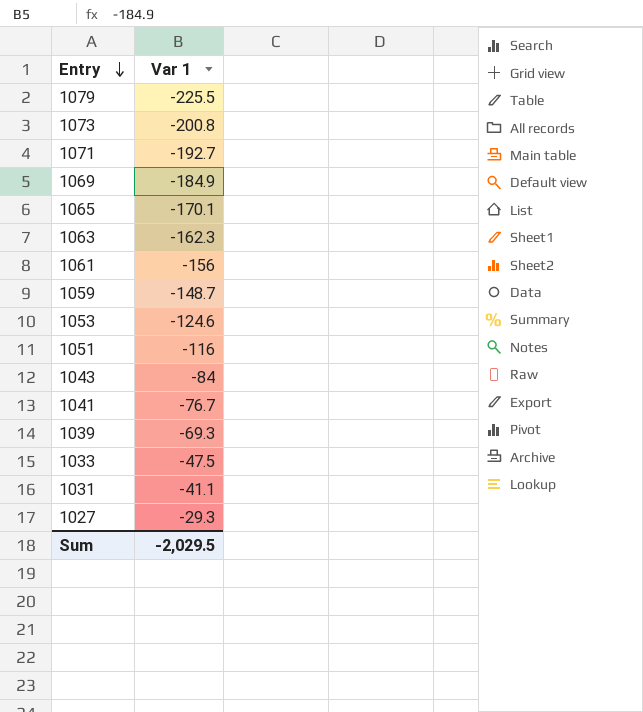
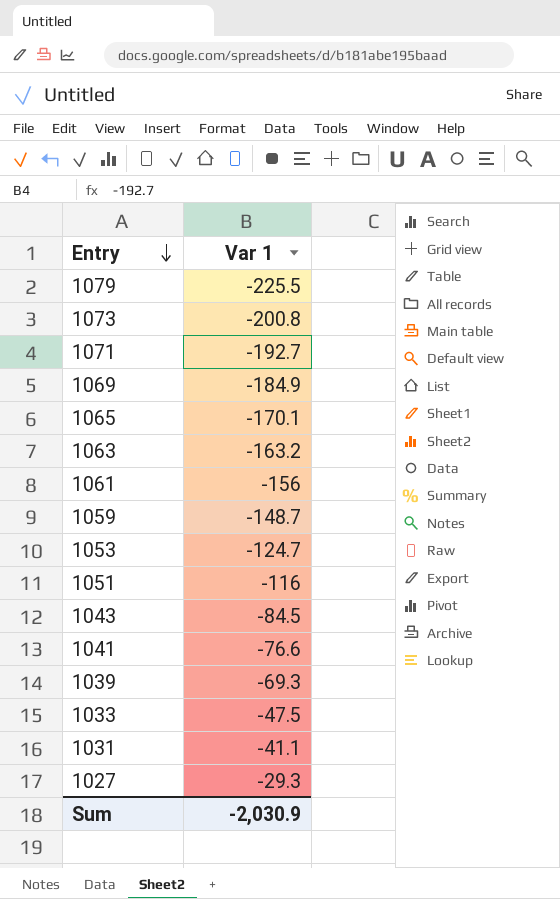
1063 | Var 1: -162.3 -> -163.2
1053 | Var 1: -124.6 -> -124.7
1043 | Var 1: -84 -> -84.5
1041 | Var 1: -76.7 -> -76.6
Sum | Var 1: -2,029.5 -> -2,030.9

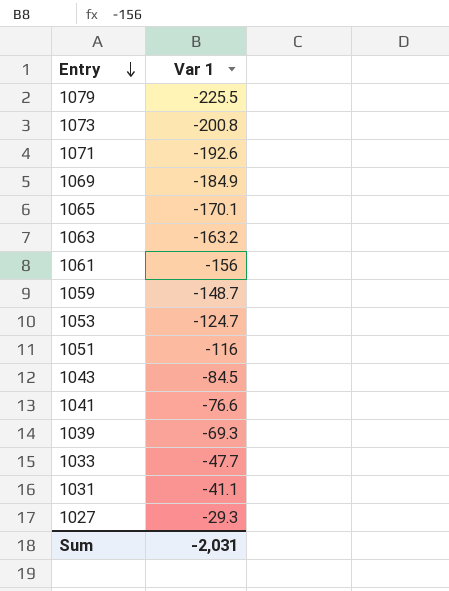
1071 | Var 1: -192.7 -> -192.6
1033 | Var 1: -47.5 -> -47.7
Sum | Var 1: -2,030.9 -> -2,031

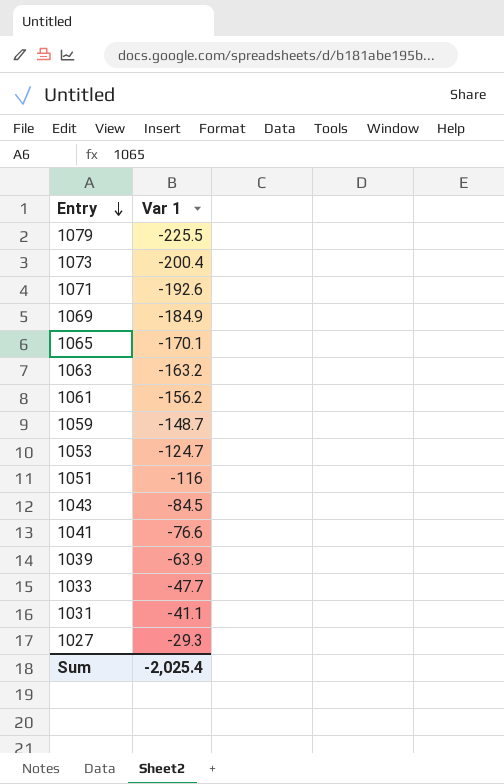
1073 | Var 1: -200.8 -> -200.4
1061 | Var 1: -156 -> -156.2
1039 | Var 1: -69.3 -> -63.9
Sum | Var 1: -2,031 -> -2,025.4

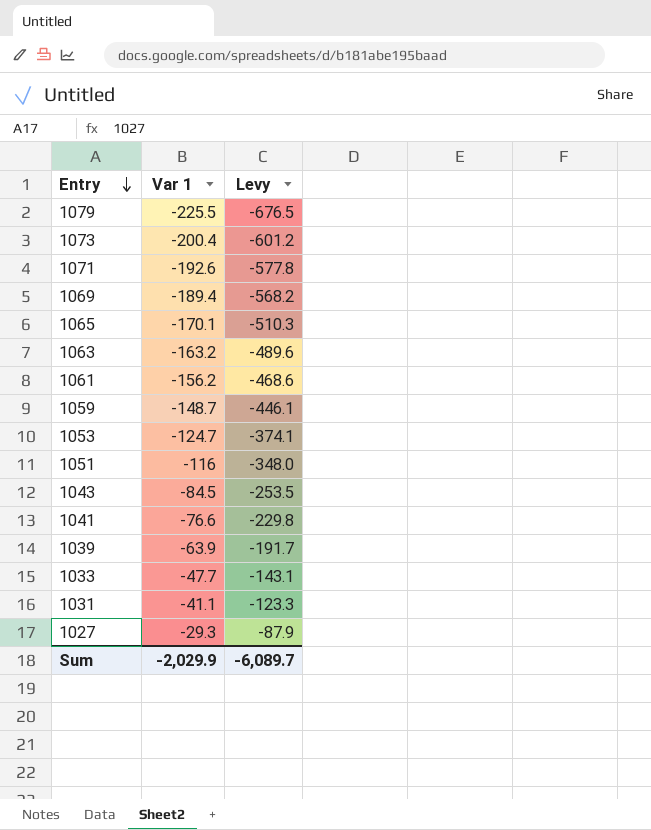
column Levy | formula: none -> [Var 1] * 3
1069 | Var 1: -184.9 -> -189.4
Sum | Var 1: -2,025.4 -> -2,029.9

